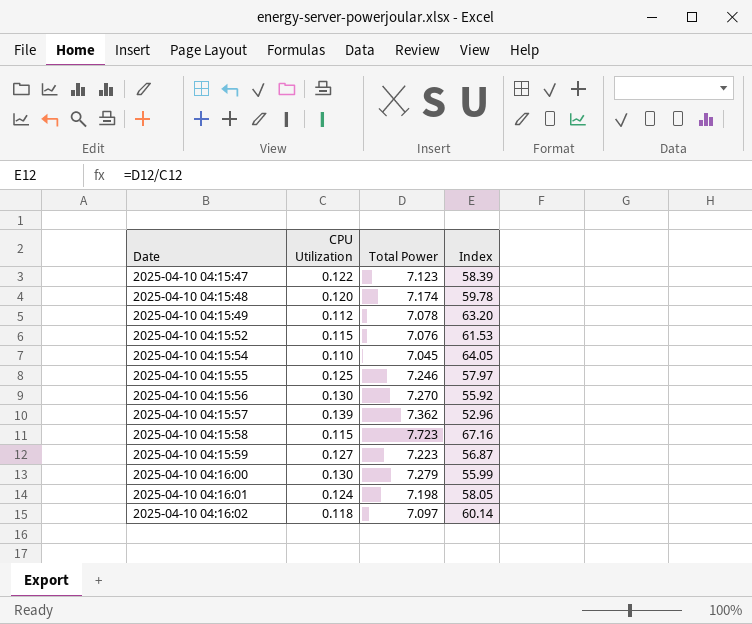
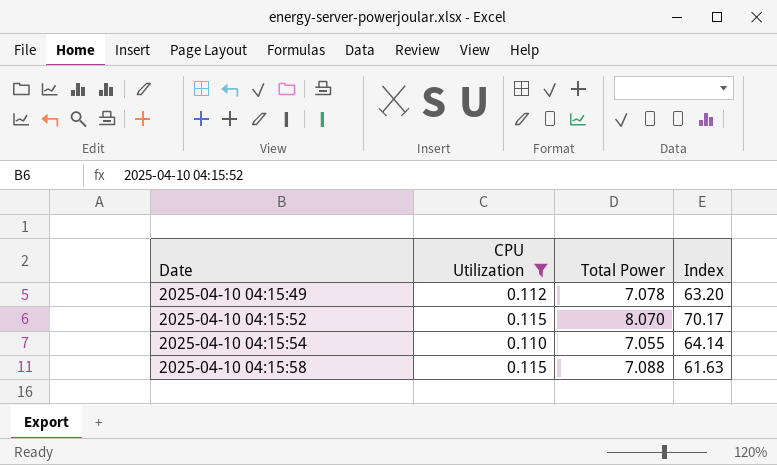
filter: none -> CPU Utilization <= 0.115
2025-04-10 04:15:52 | Total Power: 7.076 -> 8.070
2025-04-10 04:15:52 | Index: 61.53 -> 70.17
2025-04-10 04:15:54 | Total Power: 7.045 -> 7.055
2025-04-10 04:15:54 | Index: 64.05 -> 64.14
2025-04-10 04:15:58 | Total Power: 7.723 -> 7.088
2025-04-10 04:15:58 | Index: 67.16 -> 61.63

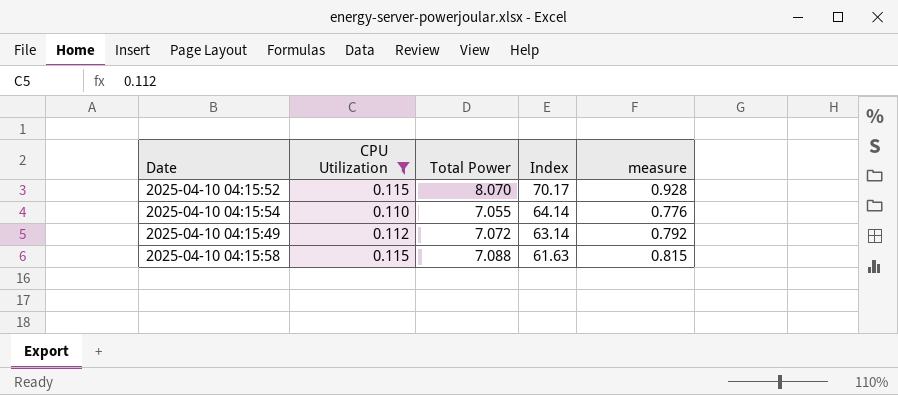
row order: Date ascending -> Index descending
column measure | formula: none -> [CPU Utilization] * [Total Power]
2025-04-10 04:15:49 | Total Power: 7.078 -> 7.072
2025-04-10 04:15:49 | Index: 63.20 -> 63.14

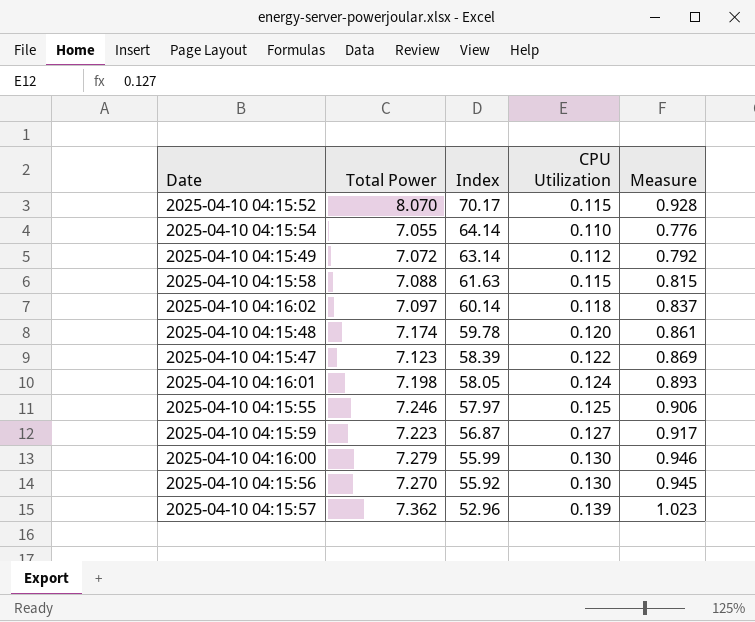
filter: CPU Utilization <= 0.115 -> none
column CPU Utilization | position: 2 -> 4
column name: measure -> Measure

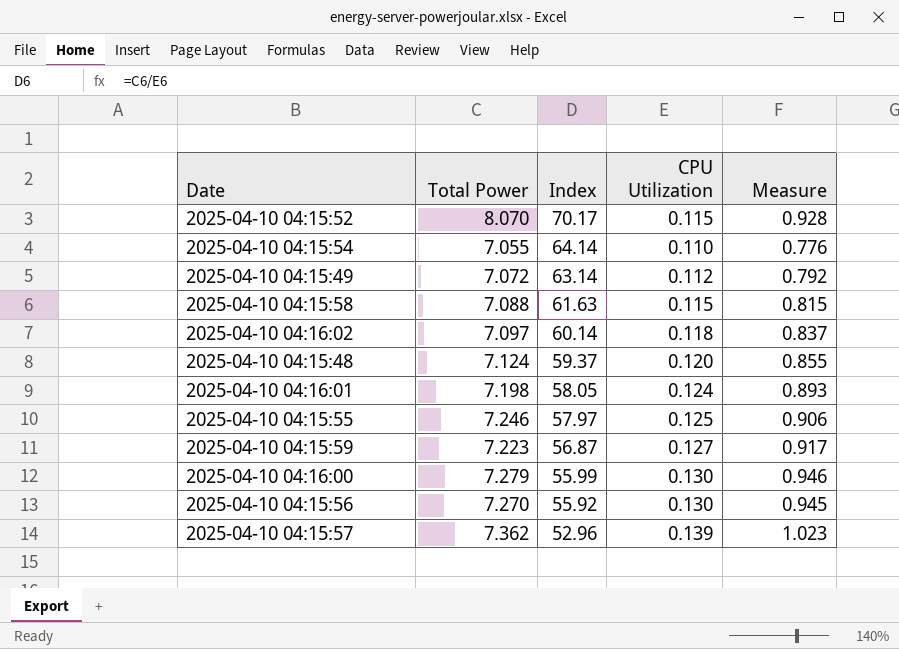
row 2025-04-10 04:15:47: 7.123 | 58.39 | 0.122 | 0.869 -> none
2025-04-10 04:15:48 | Total Power: 7.174 -> 7.124
2025-04-10 04:15:48 | Index: 59.78 -> 59.37
2025-04-10 04:15:48 | Measure: 0.861 -> 0.855

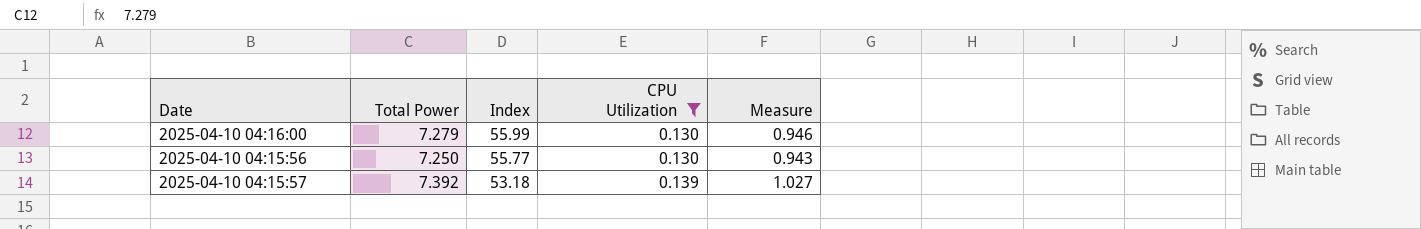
filter: none -> CPU Utilization >= 0.130
2025-04-10 04:15:56 | Total Power: 7.270 -> 7.250
2025-04-10 04:15:56 | Index: 55.92 -> 55.77
2025-04-10 04:15:56 | Measure: 0.945 -> 0.943
2025-04-10 04:15:57 | Total Power: 7.362 -> 7.392
2025-04-10 04:15:57 | Index: 52.96 -> 53.18
2025-04-10 04:15:57 | Measure: 1.023 -> 1.027

